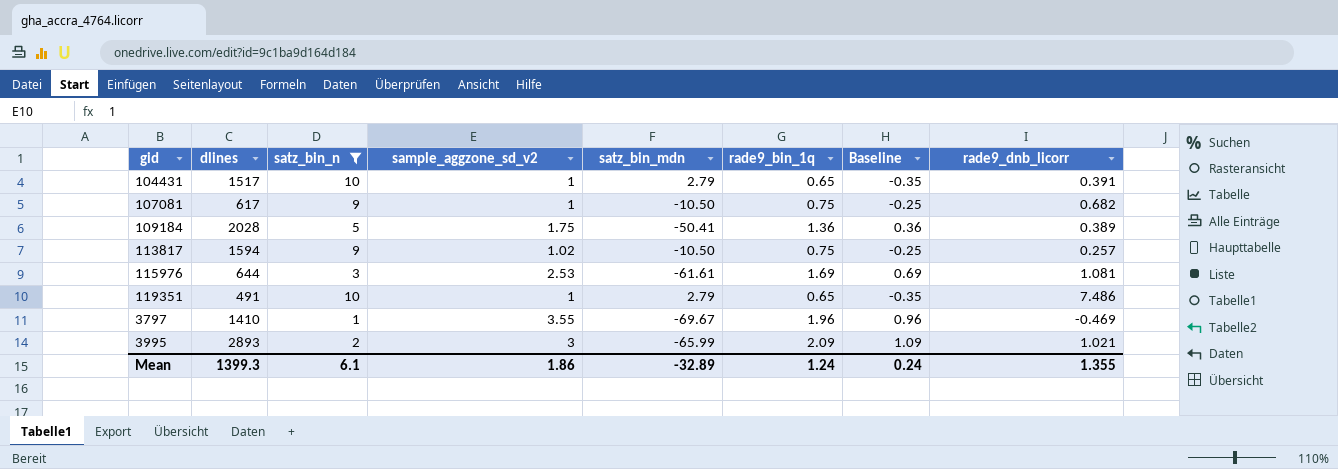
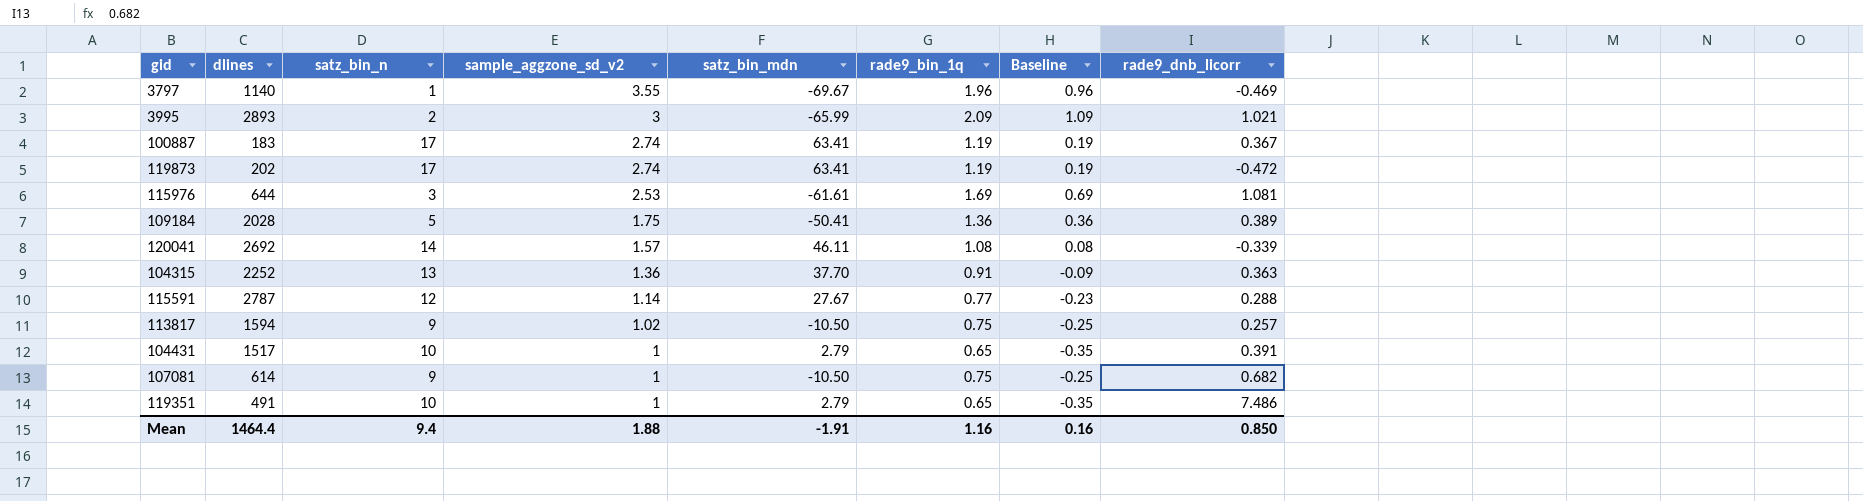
filter: satz_bin_n <= 10 -> none
row order: none -> sample_aggzone_sd_v2 descending
3797 | dlines: 1410 -> 1140
107081 | dlines: 617 -> 614
Mean | dlines: 1399.3 -> 1464.4
Mean | satz_bin_n: 6.1 -> 9.4
Mean | sample_aggzone_sd_v2: 1.86 -> 1.88
Mean | satz_bin_mdn: -32.89 -> -1.91
Mean | rade9_bin_1q: 1.24 -> 1.16
Mean | Baseline: 0.24 -> 0.16
Mean | rade9_dnb_licorr: 1.355 -> 0.850

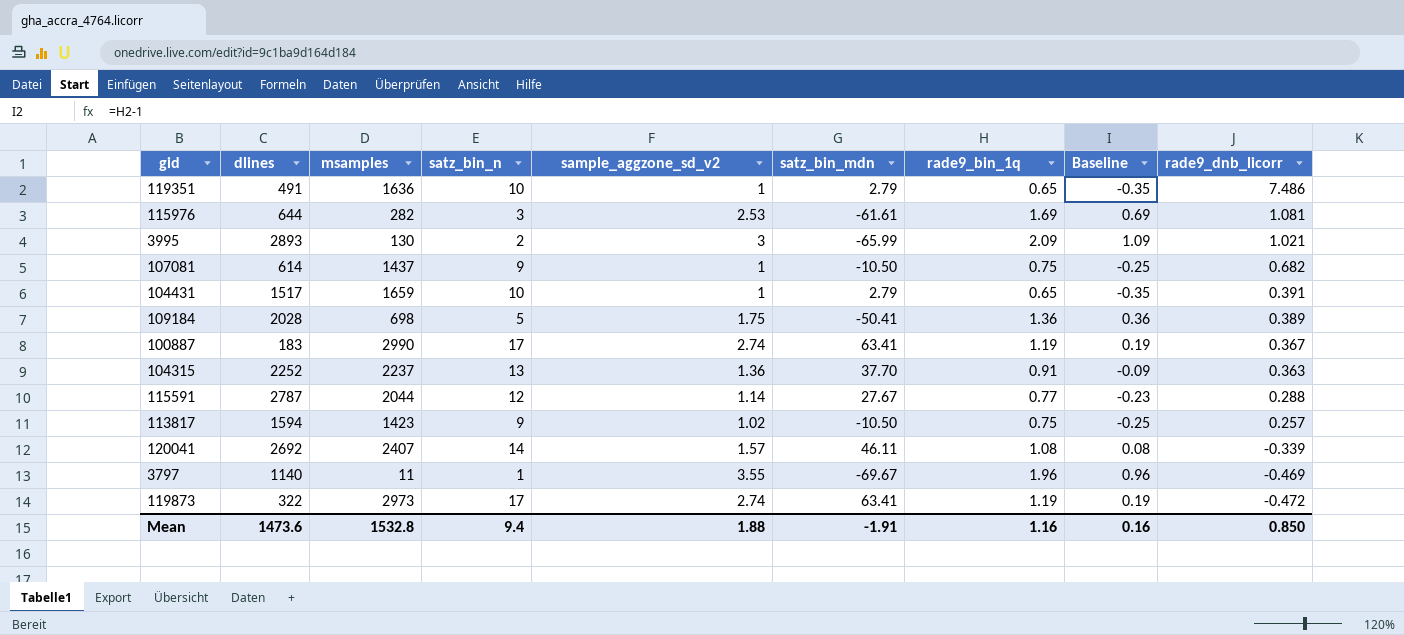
row order: sample_aggzone_sd_v2 descending -> rade9_dnb_licorr descending
column msamples | position: none -> 3
119873 | dlines: 202 -> 322
Mean | dlines: 1464.4 -> 1473.6

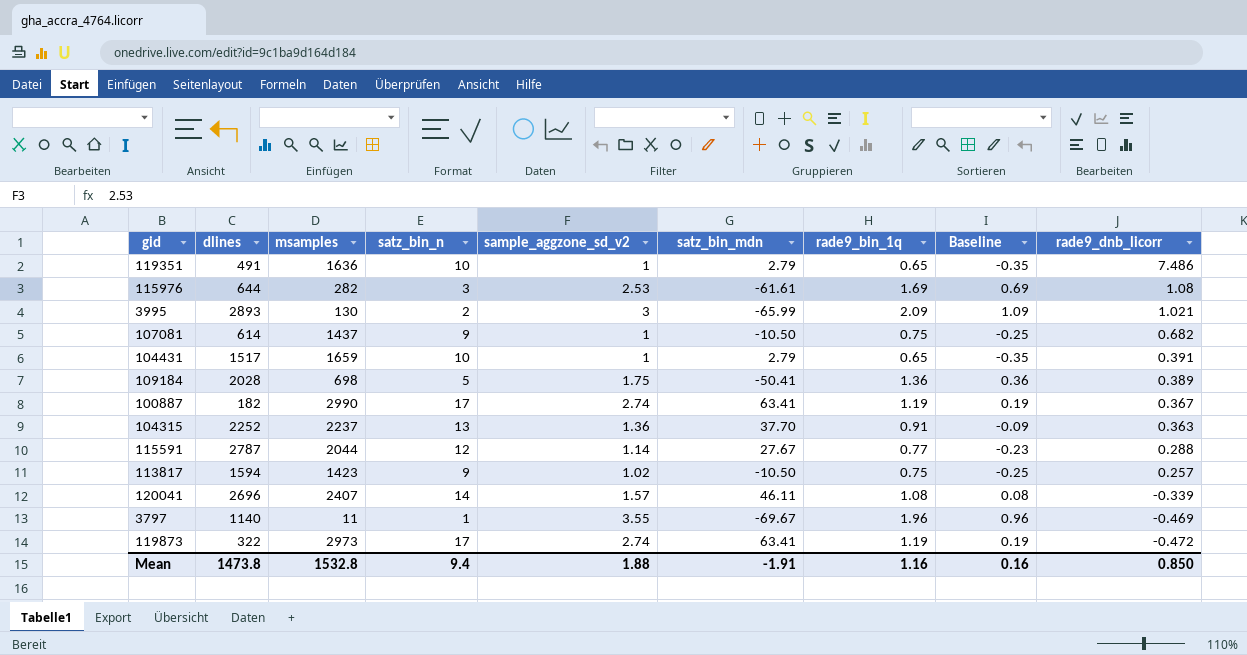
115976 | rade9_dnb_licorr: 1.081 -> 1.08
100887 | dlines: 183 -> 182
120041 | dlines: 2692 -> 2696
Mean | dlines: 1473.6 -> 1473.8

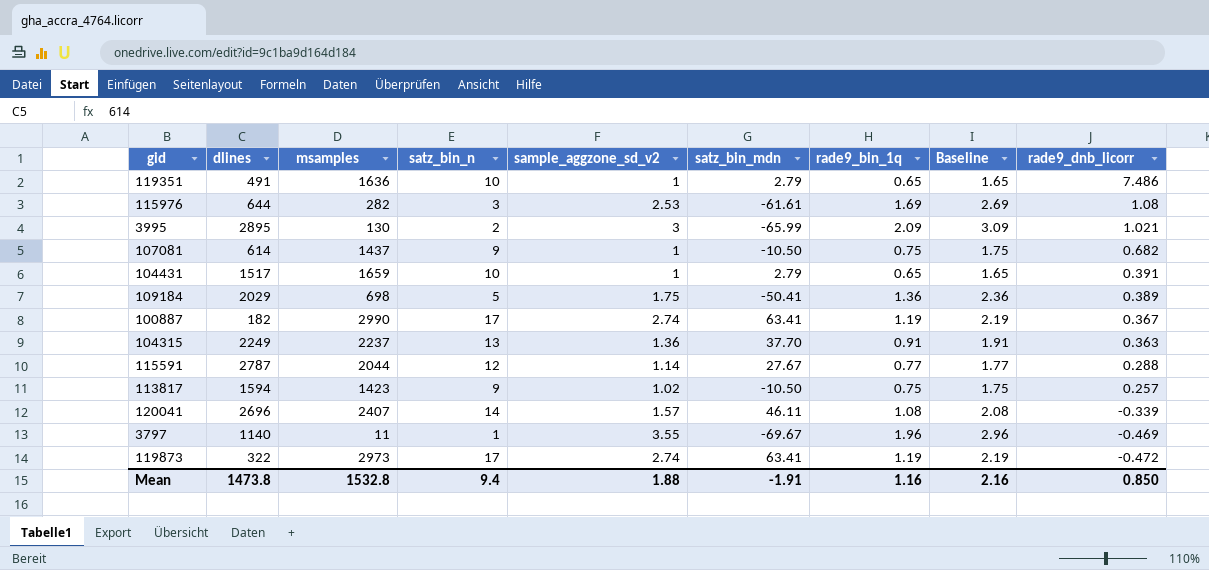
column Baseline | formula: [rade9_bin_1q] - 1 -> [rade9_bin_1q] + 1
3995 | dlines: 2893 -> 2895
109184 | dlines: 2028 -> 2029
104315 | dlines: 2252 -> 2249
Mean | Baseline: 0.16 -> 2.16

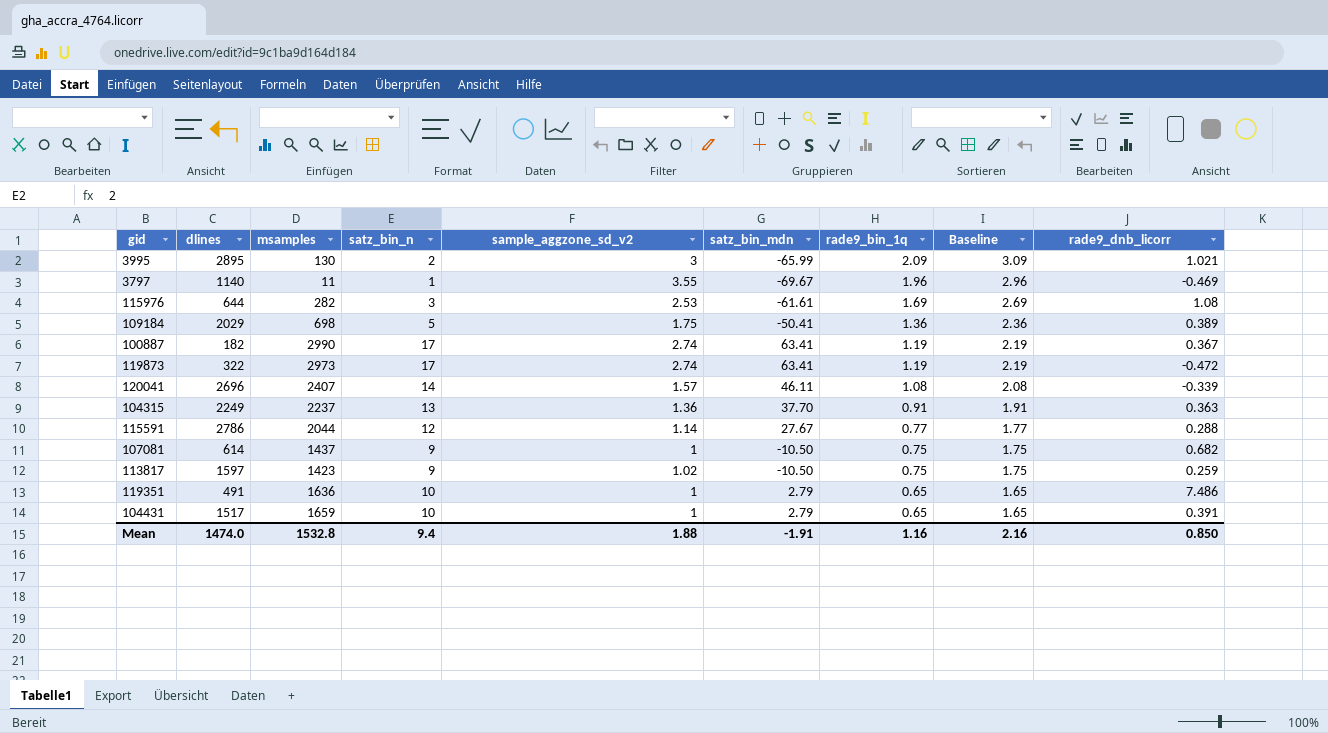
row order: rade9_dnb_licorr descending -> rade9_bin_1q descending
115591 | dlines: 2787 -> 2786
113817 | dlines: 1594 -> 1597
113817 | rade9_dnb_licorr: 0.257 -> 0.259
Mean | dlines: 1473.8 -> 1474.0

